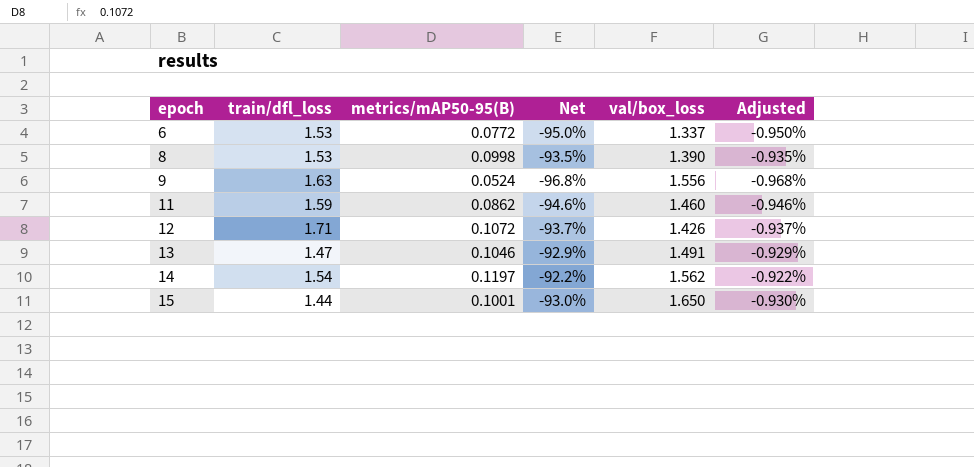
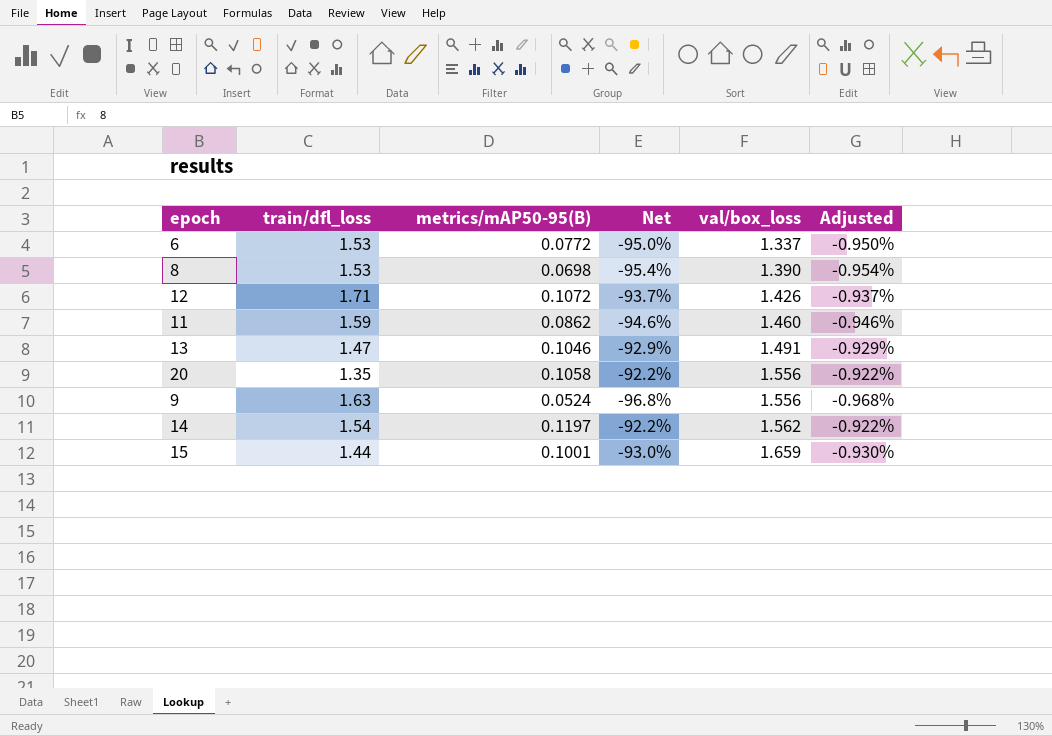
row order: epoch ascending -> val/box_loss ascending
8 | metrics/mAP50-95(B): 0.0998 -> 0.0698
8 | Net: -93.5% -> -95.4%
8 | Adjusted: -0.935% -> -0.954%
row 20: none -> 1.35 | 0.1058 | -92.2% | 1.556 | -0.922%
15 | val/box_loss: 1.650 -> 1.659

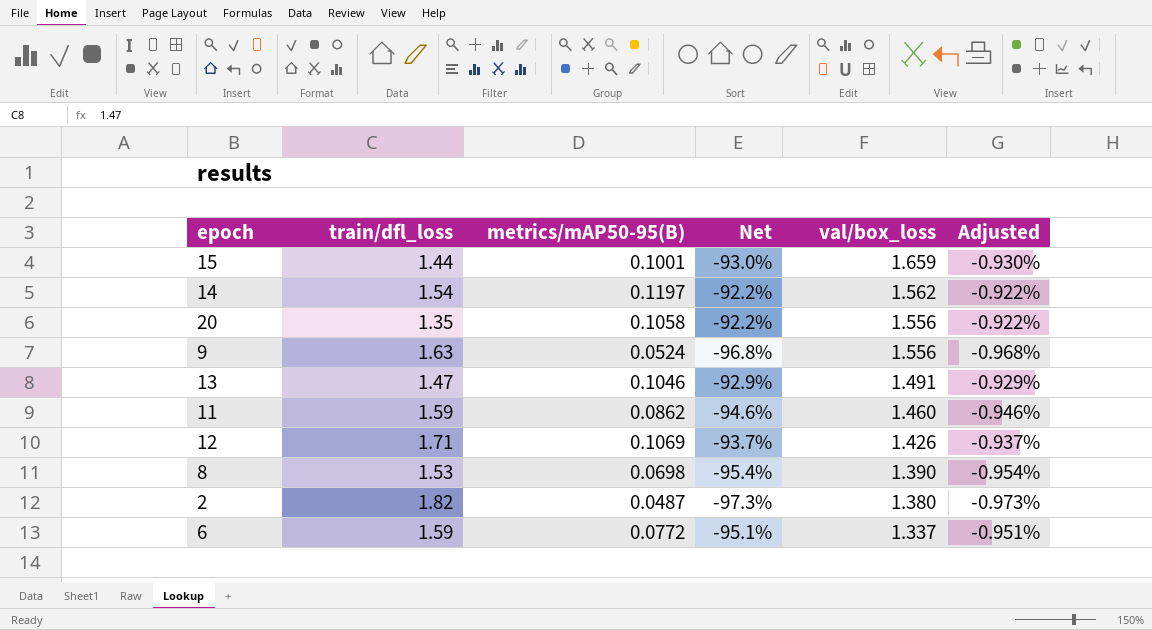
row order: val/box_loss ascending -> val/box_loss descending
12 | metrics/mAP50-95(B): 0.1072 -> 0.1069
row 2: none -> 1.82 | 0.0487 | -97.3% | 1.380 | -0.973%
6 | train/dfl_loss: 1.53 -> 1.59
6 | Net: -95.0% -> -95.1%
6 | Adjusted: -0.950% -> -0.951%

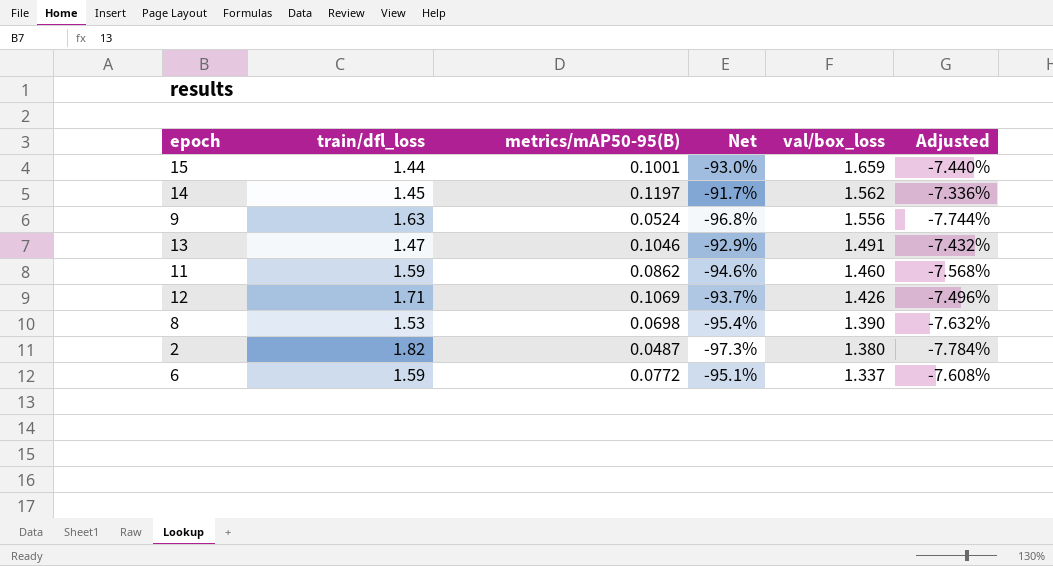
column Adjusted | formula: [Net] * 0.01 -> [Net] * 0.08
row 20: 1.35 | 0.1058 | -92.2% | 1.556 | -0.922% -> none
14 | train/dfl_loss: 1.54 -> 1.45
14 | Net: -92.2% -> -91.7%

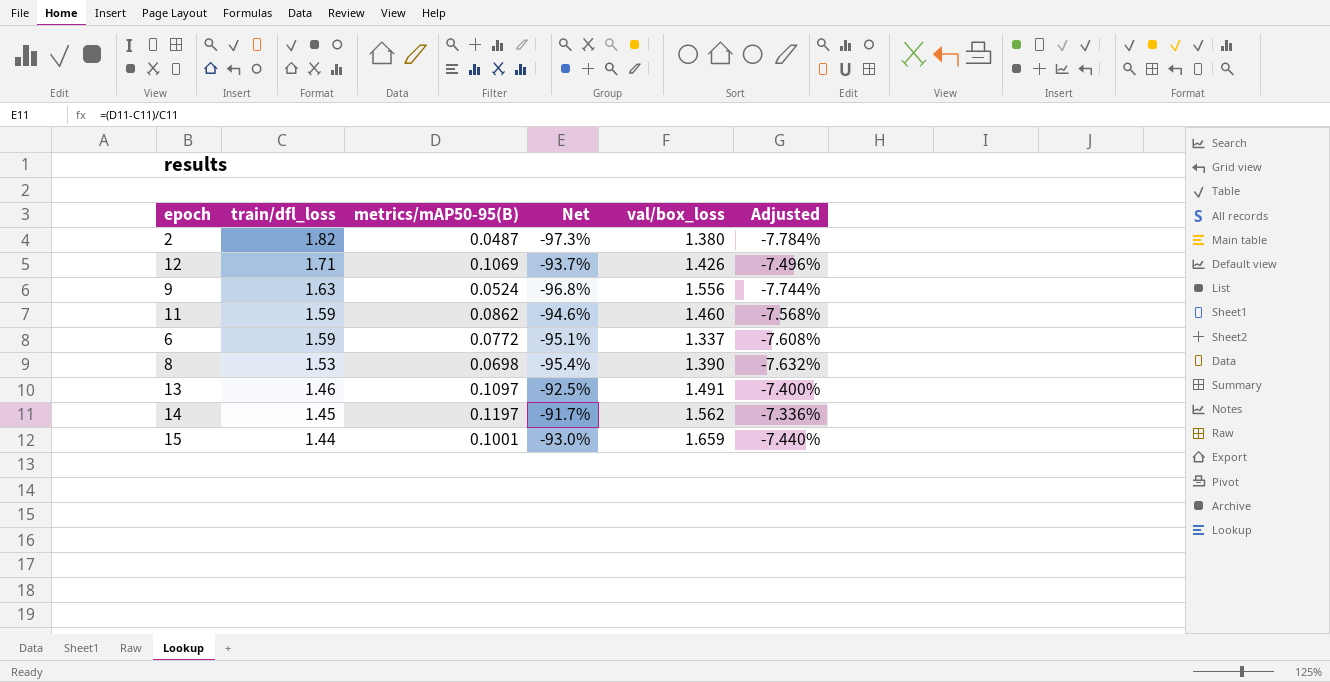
row order: val/box_loss descending -> train/dfl_loss descending
13 | train/dfl_loss: 1.47 -> 1.46
13 | metrics/mAP50-95(B): 0.1046 -> 0.1097
13 | Net: -92.9% -> -92.5%
13 | Adjusted: -7.432% -> -7.400%

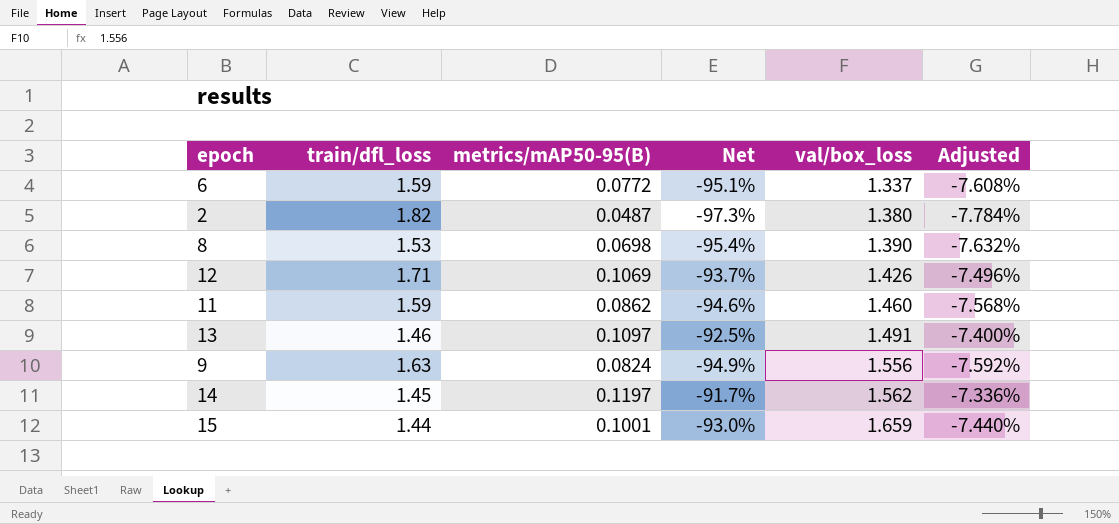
row order: train/dfl_loss descending -> val/box_loss ascending
9 | metrics/mAP50-95(B): 0.0524 -> 0.0824
9 | Net: -96.8% -> -94.9%
9 | Adjusted: -7.744% -> -7.592%

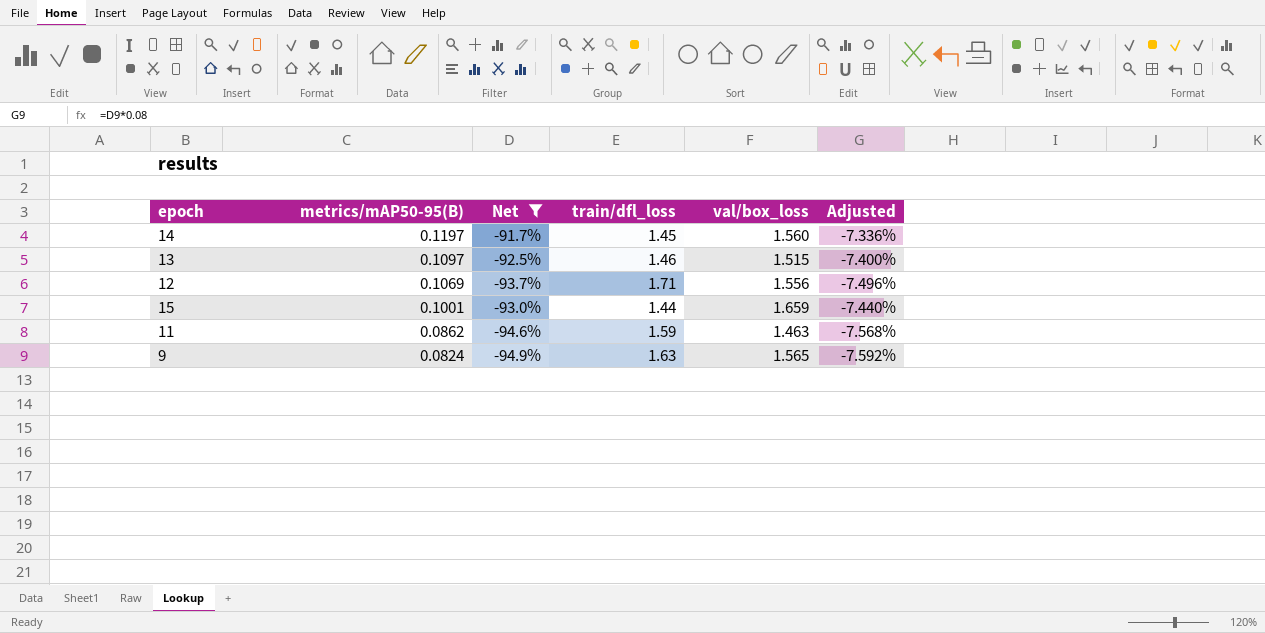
filter: none -> Net >= -94.9%
row order: val/box_loss ascending -> metrics/mAP50-95(B) descending
column train/dfl_loss | position: 2 -> 4
14 | val/box_loss: 1.562 -> 1.560
13 | val/box_loss: 1.491 -> 1.515
12 | val/box_loss: 1.426 -> 1.556
11 | val/box_loss: 1.460 -> 1.463
9 | val/box_loss: 1.556 -> 1.565

